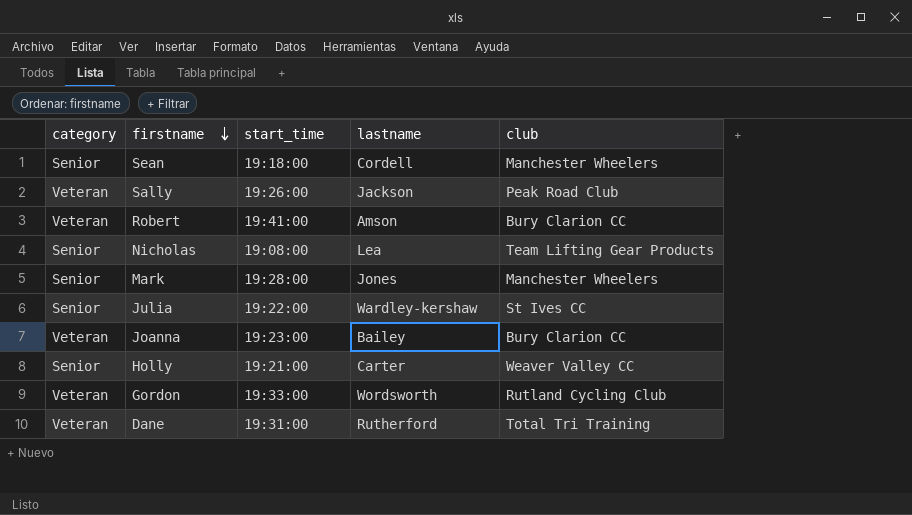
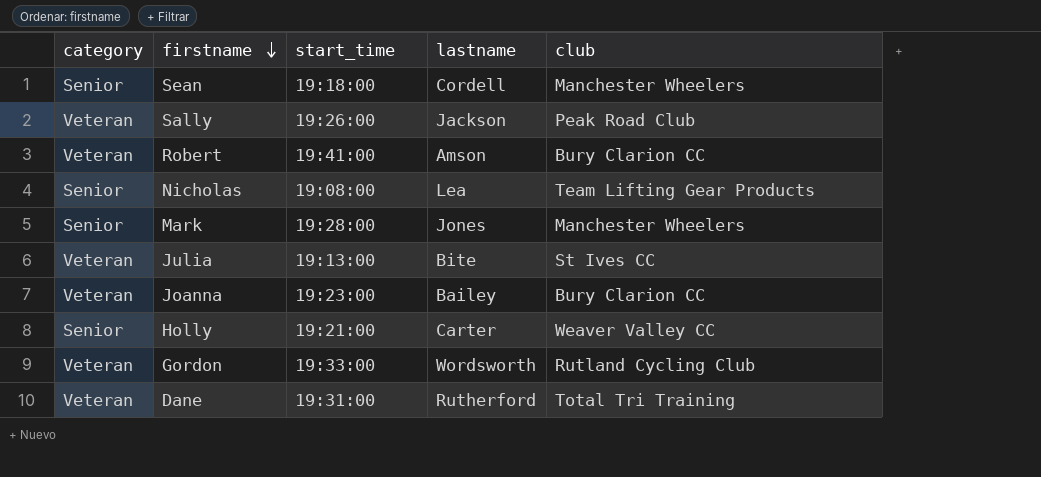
Julia | category: Senior -> Veteran
Julia | start_time: 19:22:00 -> 19:13:00
Julia | lastname: Wardley-kershaw -> Bite

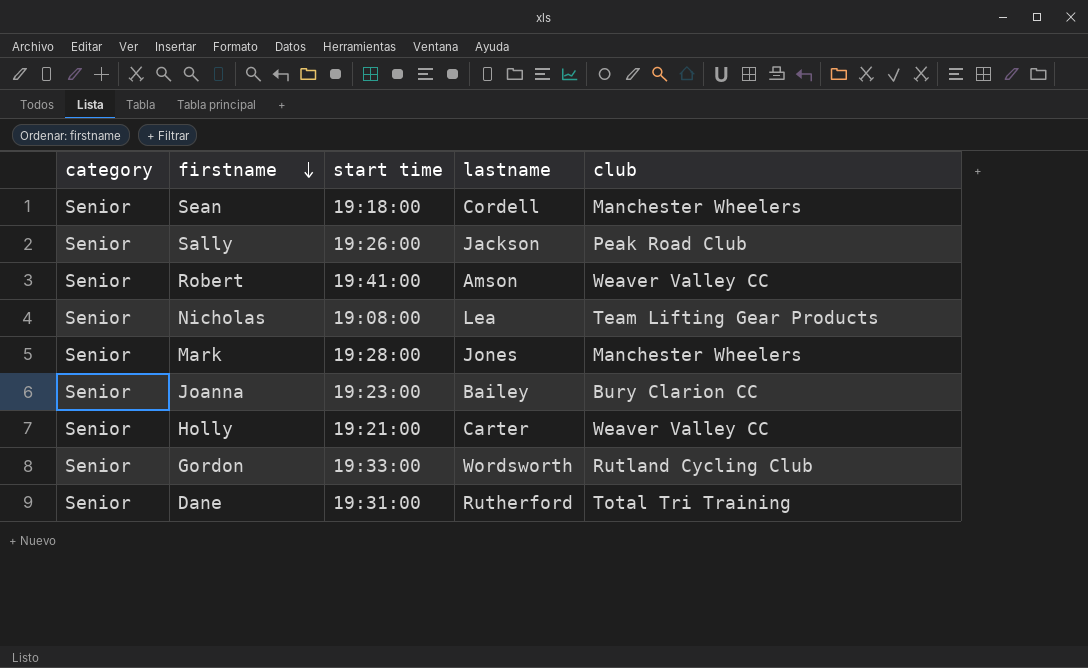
column name: start_time -> start time
row Julia: Veteran | 19:13:00 | Bite | St Ives CC -> none
Sally | category: Veteran -> Senior
Robert | category: Veteran -> Senior
Robert | club: Bury Clarion CC -> Weaver Valley CC
Joanna | category: Veteran -> Senior
Gordon | category: Veteran -> Senior
Dane | category: Veteran -> Senior

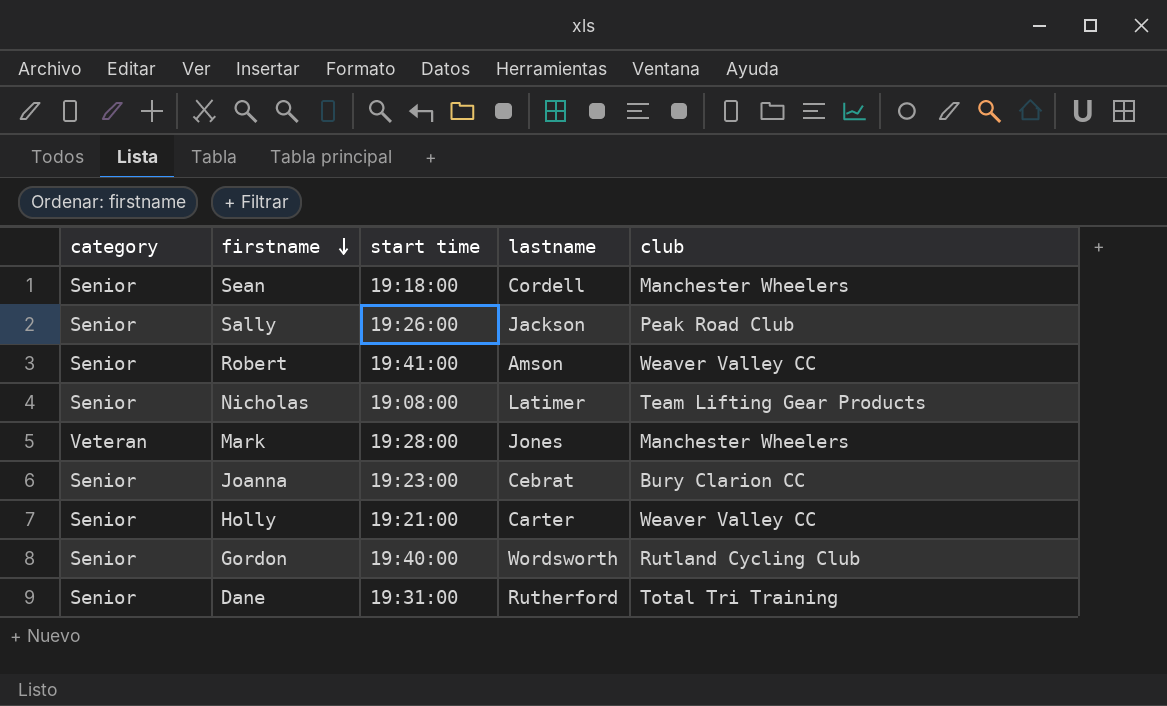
Nicholas | lastname: Lea -> Latimer
Mark | category: Senior -> Veteran
Joanna | lastname: Bailey -> Cebrat
Gordon | start time: 19:33:00 -> 19:40:00

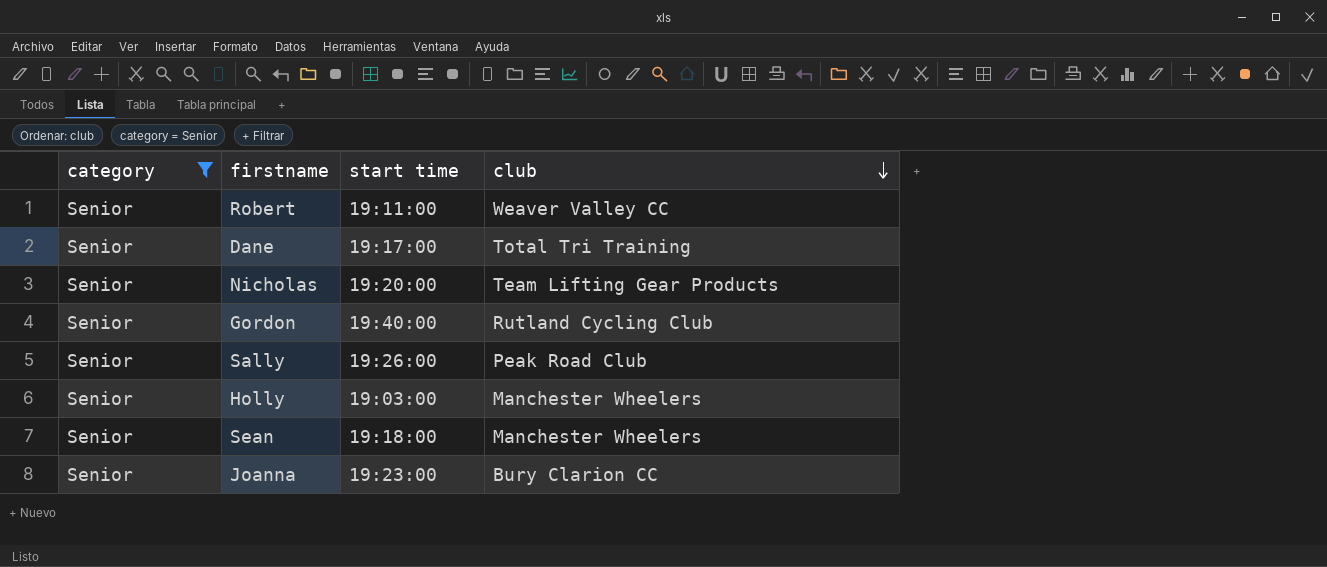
filter: none -> category = Senior
row order: firstname descending -> club descending
column lastname | position: 4 -> none
Robert | start time: 19:41:00 -> 19:11:00
Dane | start time: 19:31:00 -> 19:17:00
Nicholas | start time: 19:08:00 -> 19:20:00
Holly | start time: 19:21:00 -> 19:03:00
Holly | club: Weaver Valley CC -> Manchester Wheelers

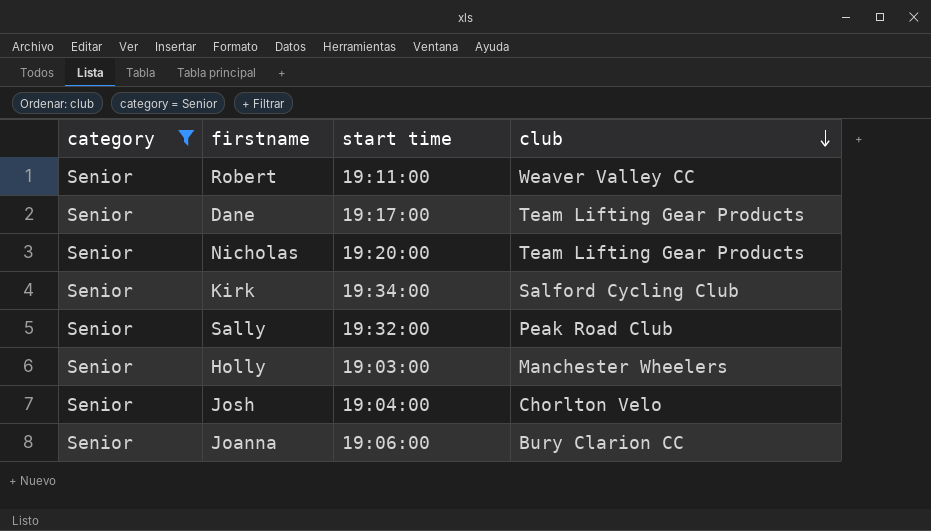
row Gordon: Senior | 19:40:00 | Rutland Cycling Club -> none
row Sean: Senior | 19:18:00 | Manchester Wheelers -> none
Dane | club: Total Tri Training -> Team Lifting Gear Products
row Kirk: none -> Senior | 19:34:00 | Salford Cycling Club
Sally | start time: 19:26:00 -> 19:32:00
row Josh: none -> Senior | 19:04:00 | Chorlton Velo
Joanna | start time: 19:23:00 -> 19:06:00

